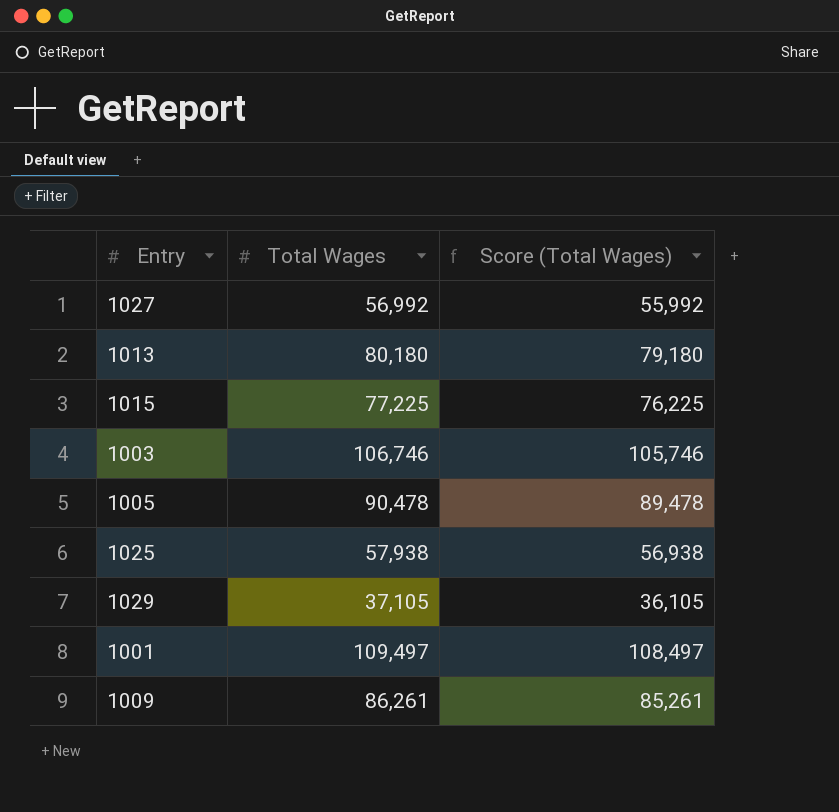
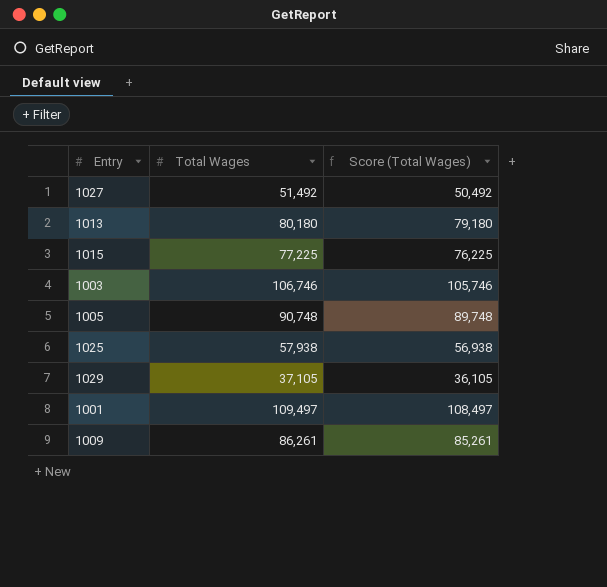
1027 | Total Wages: 56,992 -> 51,492
1027 | Score (Total Wages): 55,992 -> 50,492
1005 | Total Wages: 90,478 -> 90,748
1005 | Score (Total Wages): 89,478 -> 89,748

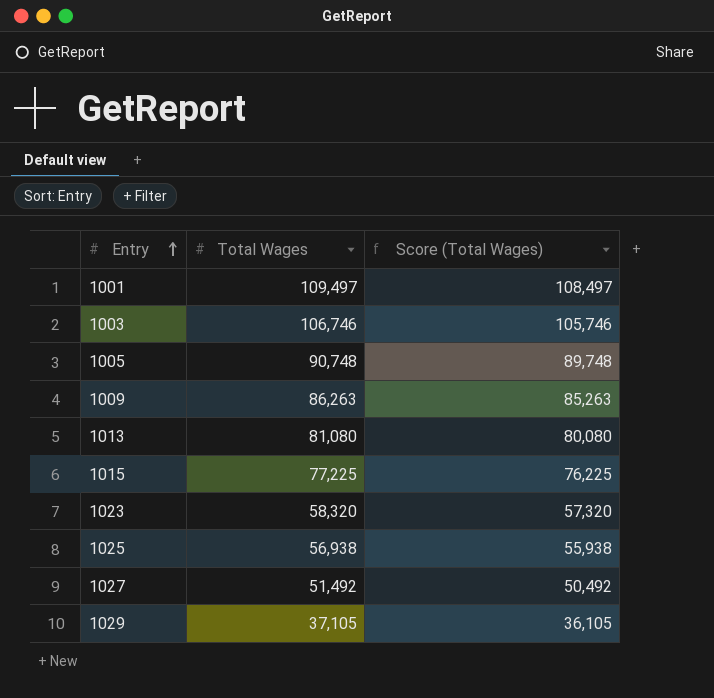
row order: none -> Entry ascending
1009 | Total Wages: 86,261 -> 86,263
1009 | Score (Total Wages): 85,261 -> 85,263
1013 | Total Wages: 80,180 -> 81,080
1013 | Score (Total Wages): 79,180 -> 80,080
row 1023: none -> 58,320 | 57,320
1025 | Total Wages: 57,938 -> 56,938
1025 | Score (Total Wages): 56,938 -> 55,938

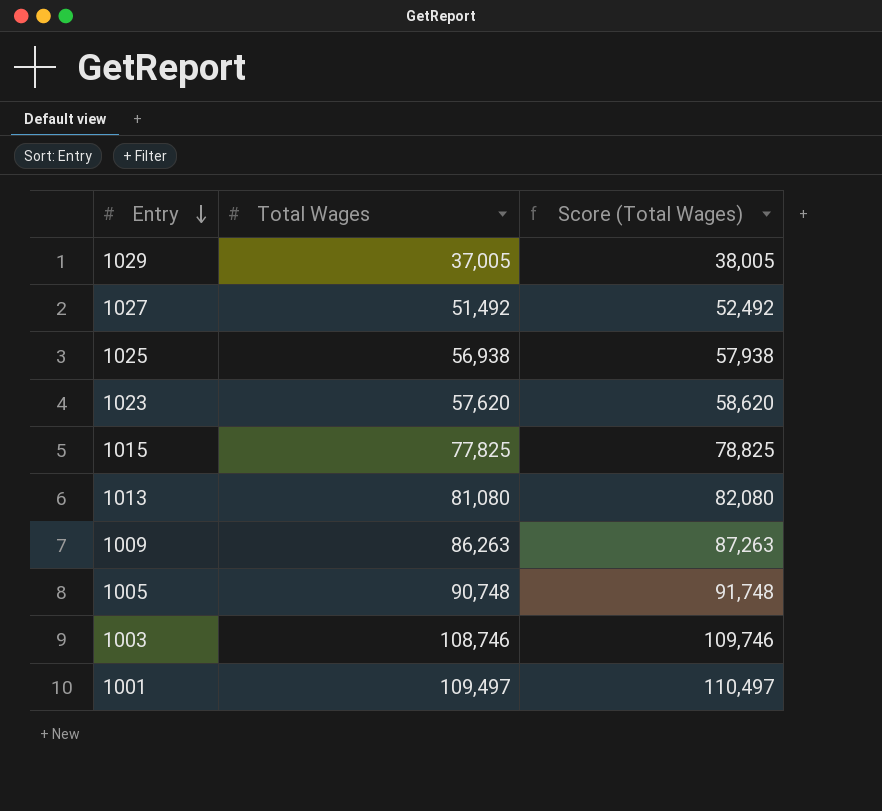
row order: Entry ascending -> Entry descending
column Score (Total Wages) | formula: [Total Wages] - 1000 -> [Total Wages] + 1000
1029 | Total Wages: 37,105 -> 37,005
1023 | Total Wages: 58,320 -> 57,620
1015 | Total Wages: 77,225 -> 77,825
1003 | Total Wages: 106,746 -> 108,746

